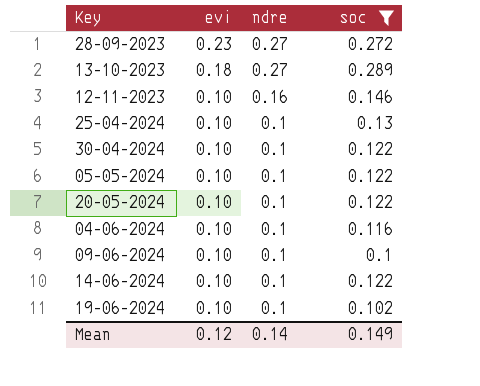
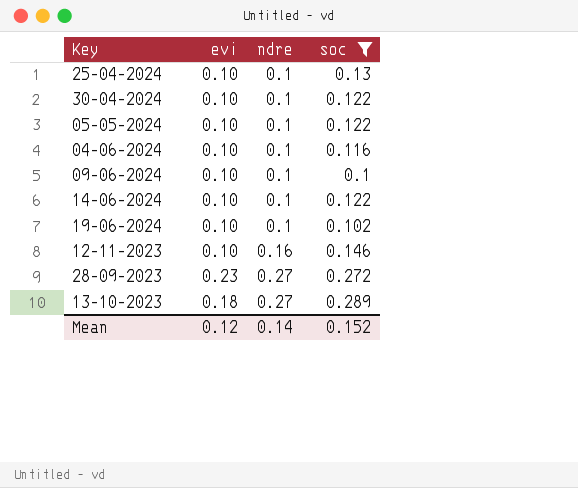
row order: Key ascending -> ndre ascending
row 20-05-2024: 0.10 | 0.1 | 0.122 -> none
Mean | soc: 0.149 -> 0.152

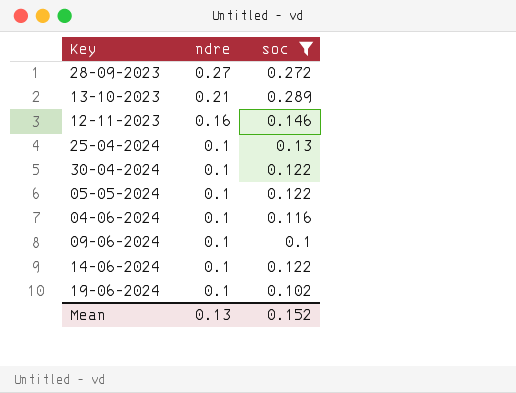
row order: ndre ascending -> Key ascending
column evi | position: 2 -> none
13-10-2023 | ndre: 0.27 -> 0.21
Mean | ndre: 0.14 -> 0.13

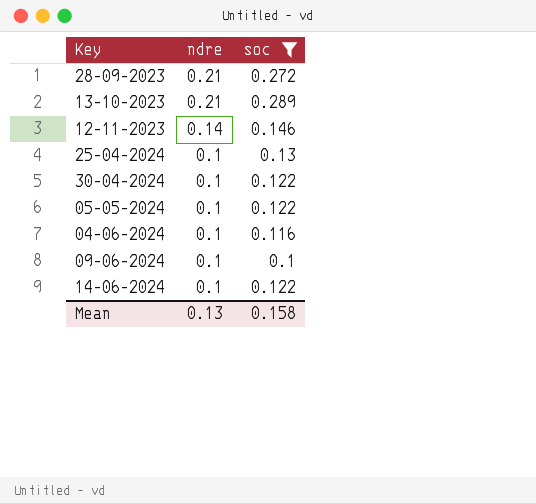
row 19-06-2024: 0.1 | 0.102 -> none
28-09-2023 | ndre: 0.27 -> 0.21
12-11-2023 | ndre: 0.16 -> 0.14
Mean | soc: 0.152 -> 0.158

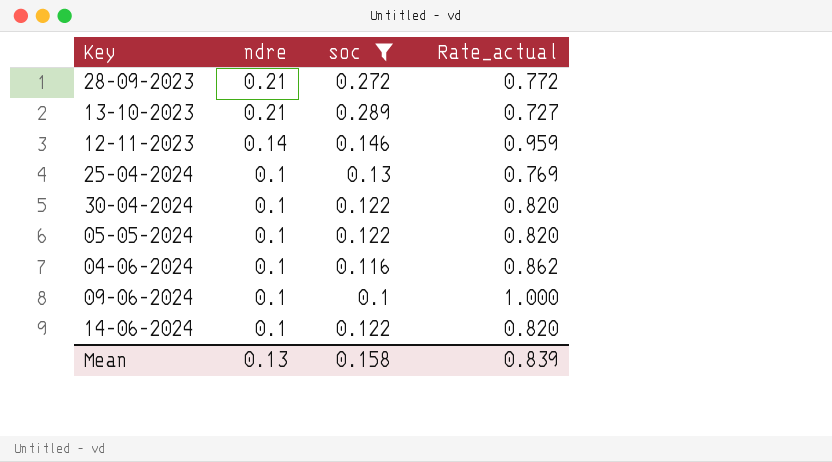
column Rate_actual | formula: none -> [ndre] / [soc]

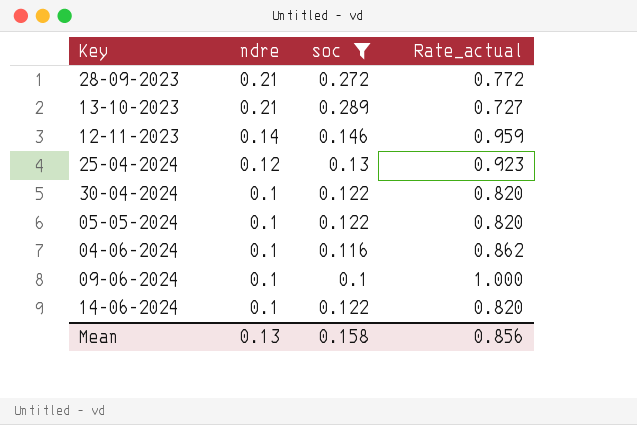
25-04-2024 | ndre: 0.1 -> 0.12
25-04-2024 | Rate_actual: 0.769 -> 0.923
Mean | Rate_actual: 0.839 -> 0.856

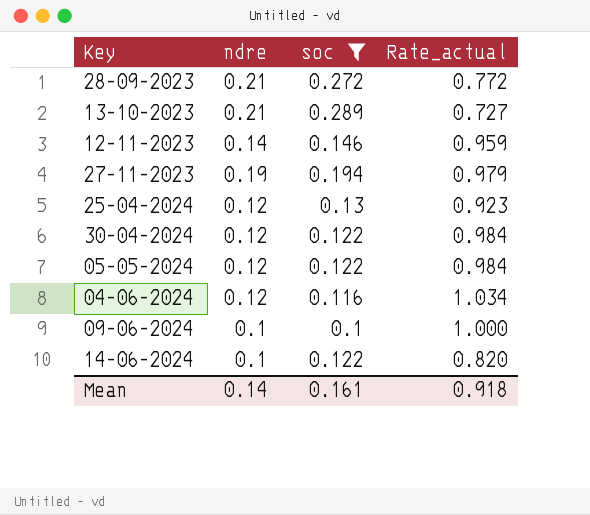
row 27-11-2023: none -> 0.19 | 0.194 | 0.979
30-04-2024 | ndre: 0.1 -> 0.12
30-04-2024 | Rate_actual: 0.820 -> 0.984
05-05-2024 | ndre: 0.1 -> 0.12
05-05-2024 | Rate_actual: 0.820 -> 0.984
04-06-2024 | ndre: 0.1 -> 0.12
04-06-2024 | Rate_actual: 0.862 -> 1.034
Mean | ndre: 0.13 -> 0.14
Mean | soc: 0.158 -> 0.161
Mean | Rate_actual: 0.856 -> 0.918

